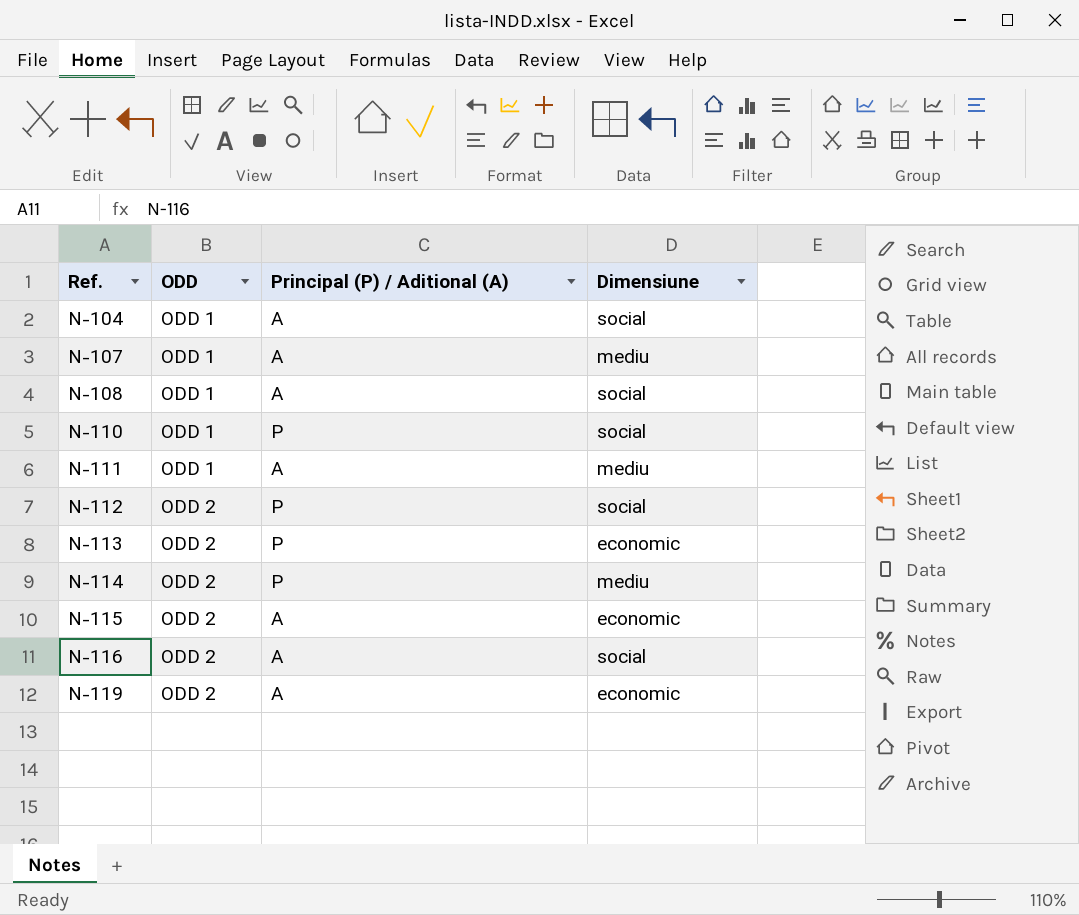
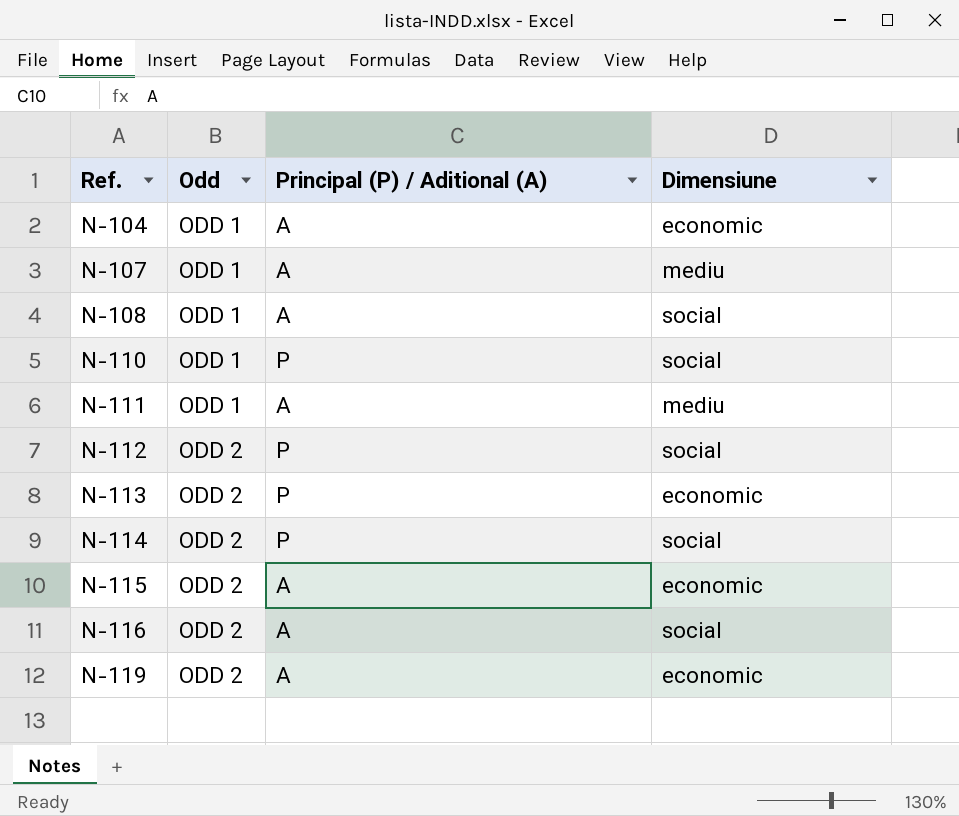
column name: ODD -> Odd
N-104 | Dimensiune: social -> economic
N-114 | Dimensiune: mediu -> social

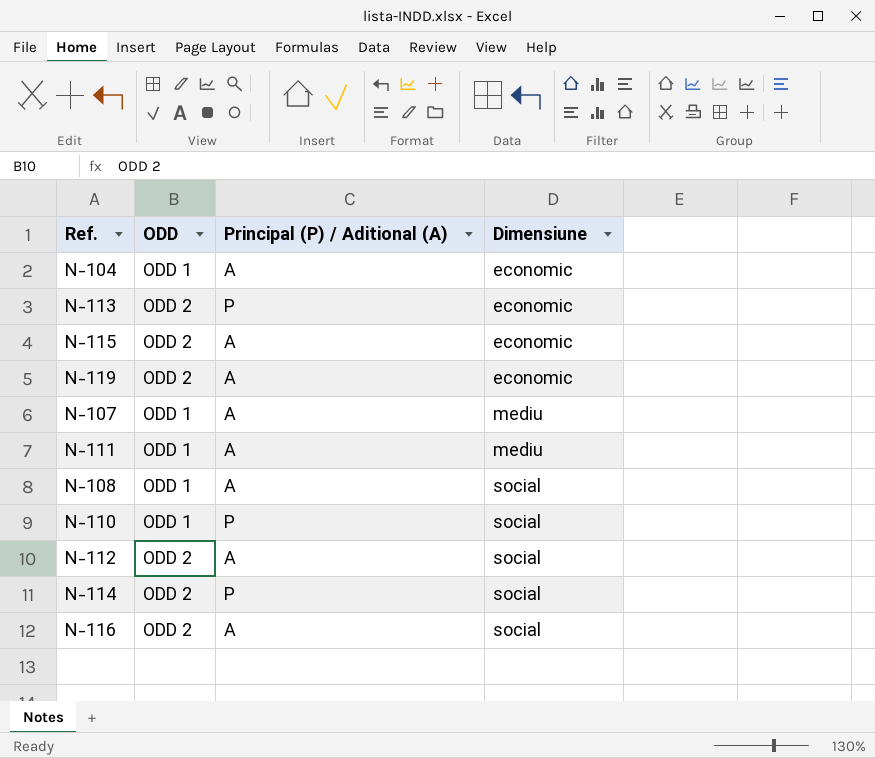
row order: Ref. ascending -> Dimensiune ascending
column name: Odd -> ODD
N-112 | Principal (P) / Aditional (A): P -> A

